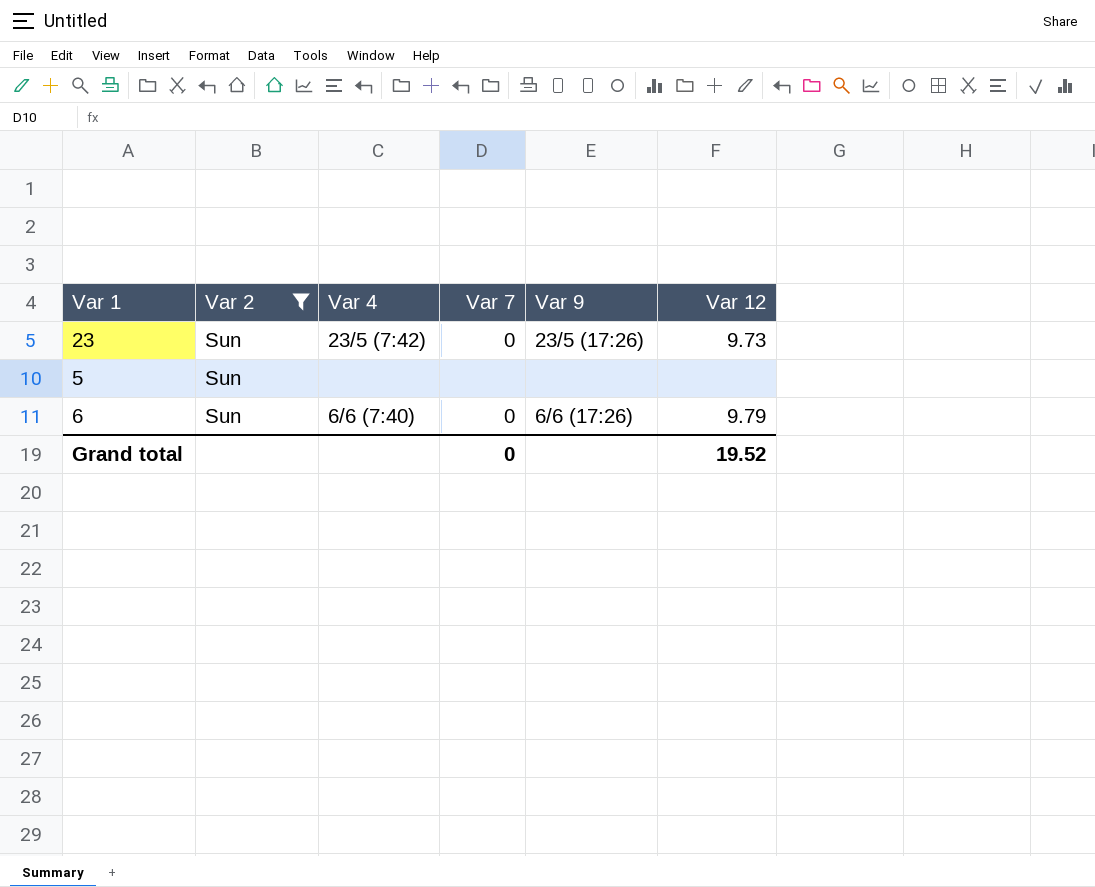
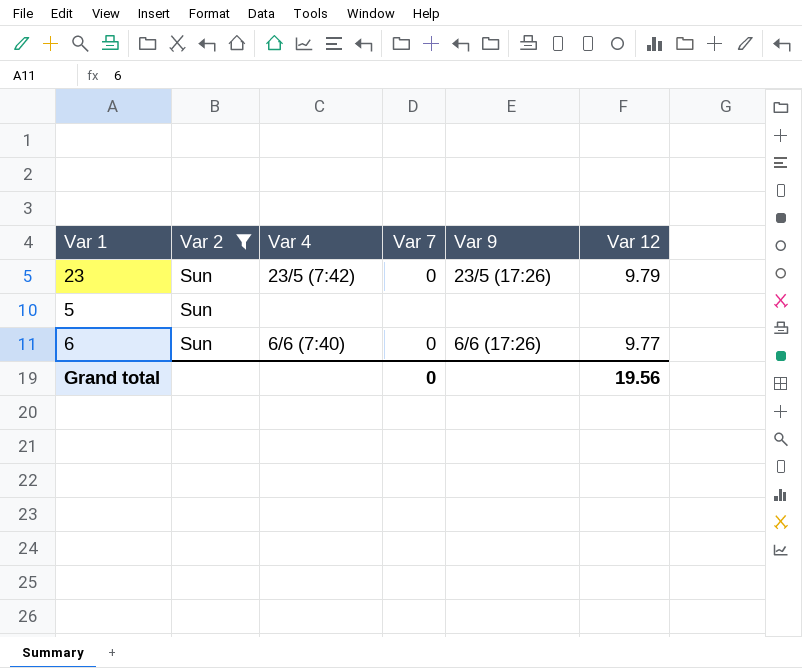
23 | Var 12: 9.73 -> 9.79
6 | Var 12: 9.79 -> 9.77
Grand total | Var 12: 19.52 -> 19.56

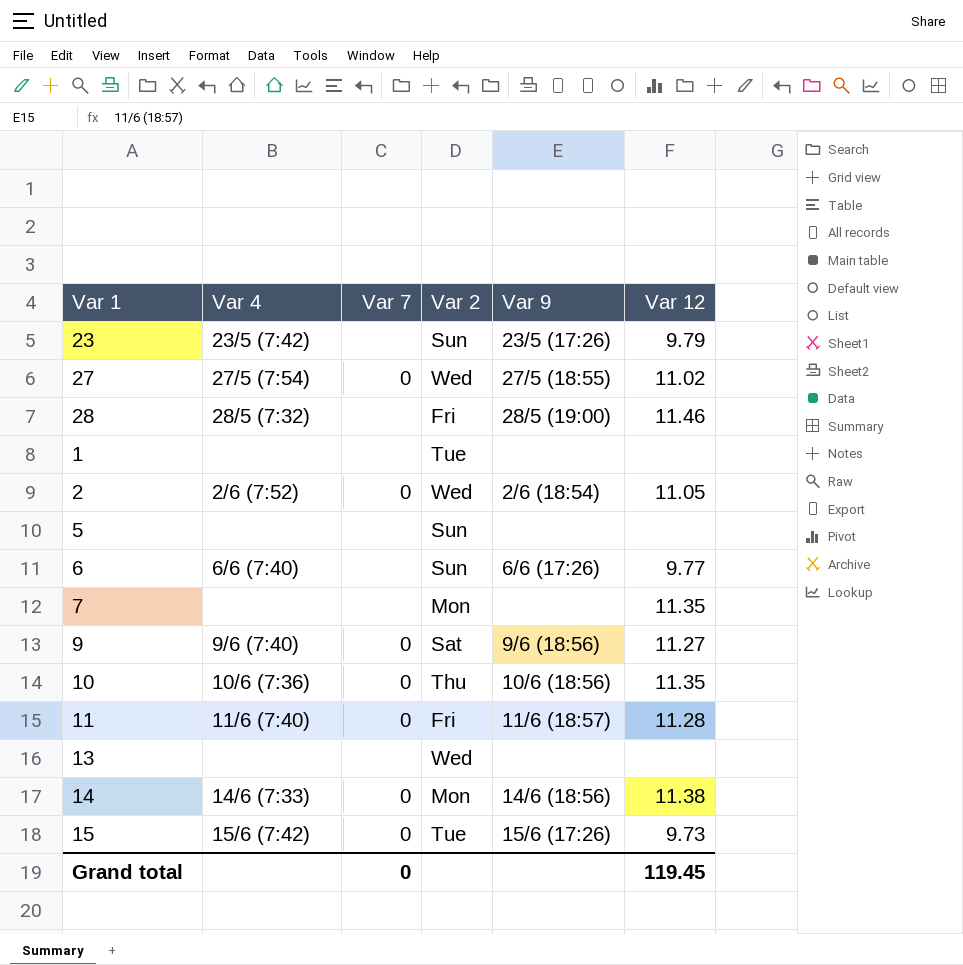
filter: Var 2 = Sun -> none
column Var 2 | position: 2 -> 4
23 | Var 7: 0 -> none
6 | Var 7: 0 -> none
Grand total | Var 12: 19.56 -> 119.45

